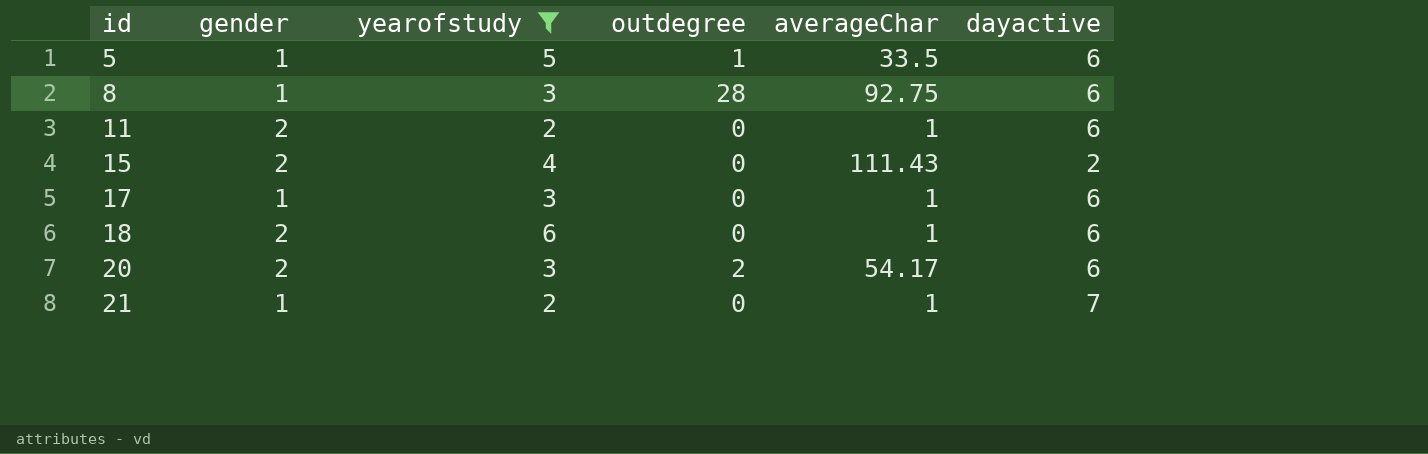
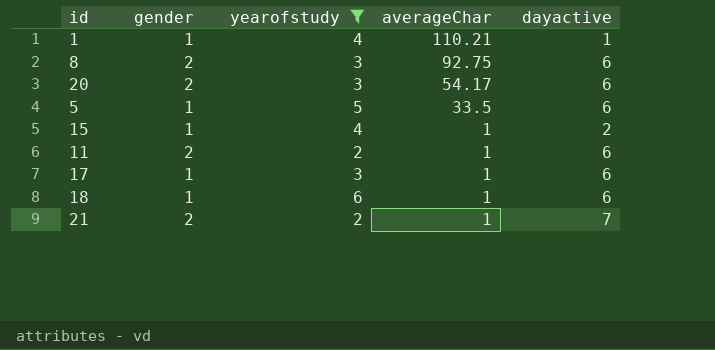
row order: id ascending -> averageChar descending
column outdegree | position: 4 -> none
row 1: none -> 1 | 4 | 110.21 | 1
8 | gender: 1 -> 2
15 | gender: 2 -> 1
15 | averageChar: 111.43 -> 1
18 | gender: 2 -> 1
21 | gender: 1 -> 2

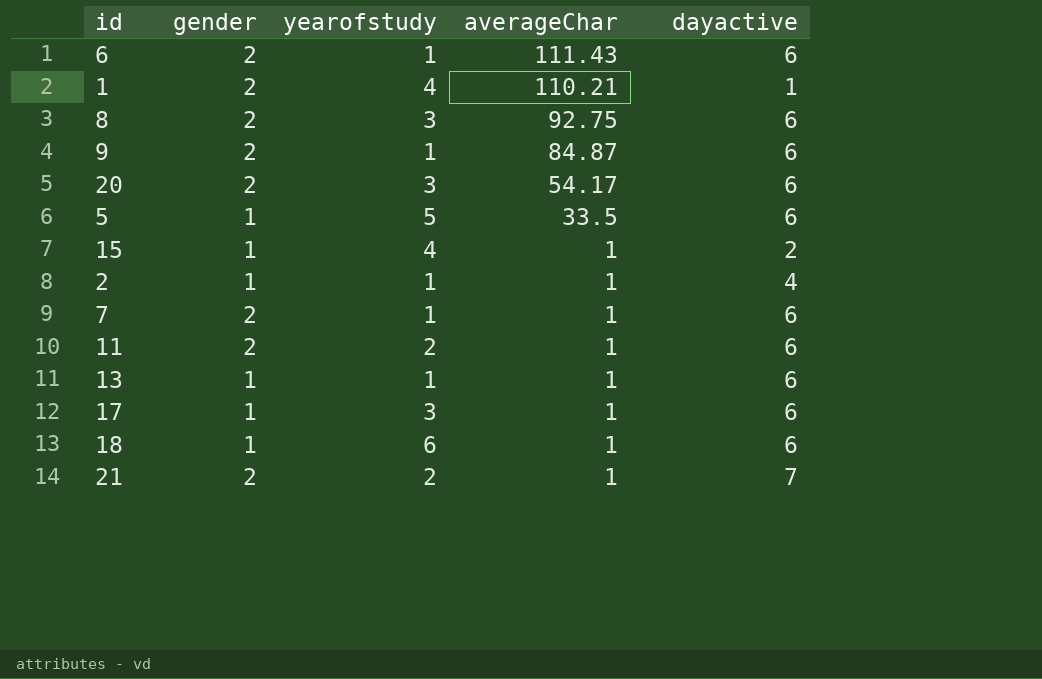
filter: yearofstudy != 1 -> none
1 | gender: 1 -> 2

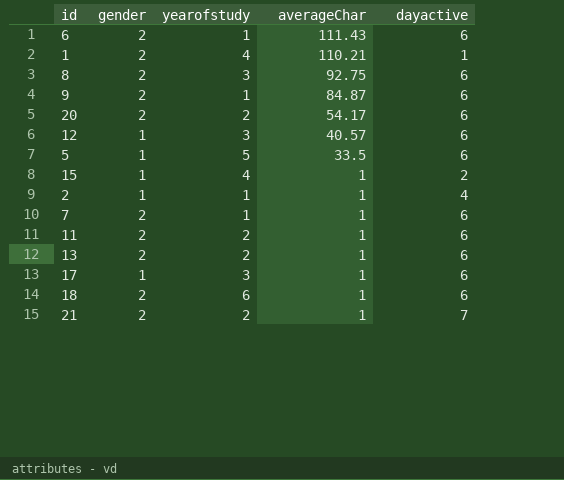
20 | yearofstudy: 3 -> 2
row 12: none -> 1 | 3 | 40.57 | 6
13 | gender: 1 -> 2
13 | yearofstudy: 1 -> 2
18 | gender: 1 -> 2

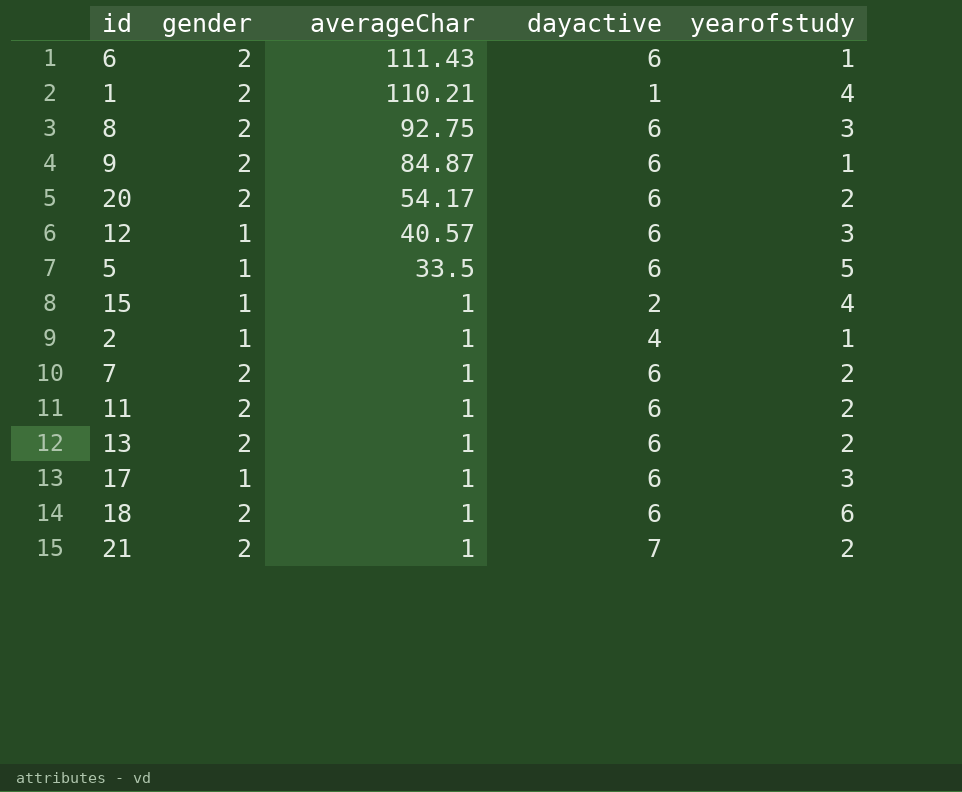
column yearofstudy | position: 3 -> 5
7 | yearofstudy: 1 -> 2

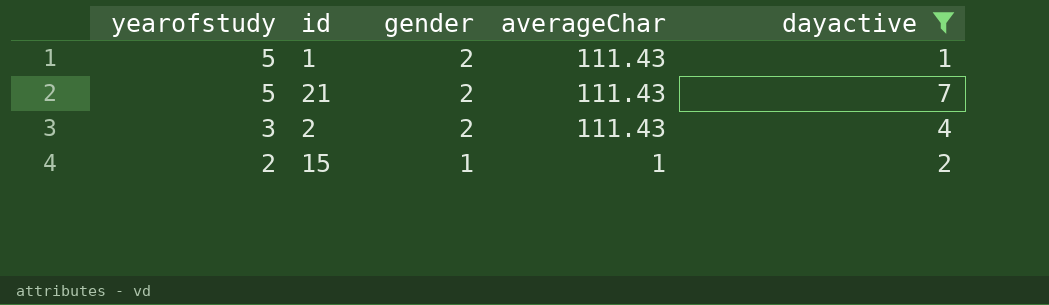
filter: none -> dayactive != 6
row order: averageChar descending -> yearofstudy descending
column yearofstudy | position: 5 -> 1
1 | yearofstudy: 4 -> 5
1 | averageChar: 110.21 -> 111.43
21 | yearofstudy: 2 -> 5
21 | averageChar: 1 -> 111.43
2 | yearofstudy: 1 -> 3
2 | gender: 1 -> 2
2 | averageChar: 1 -> 111.43
15 | yearofstudy: 4 -> 2

